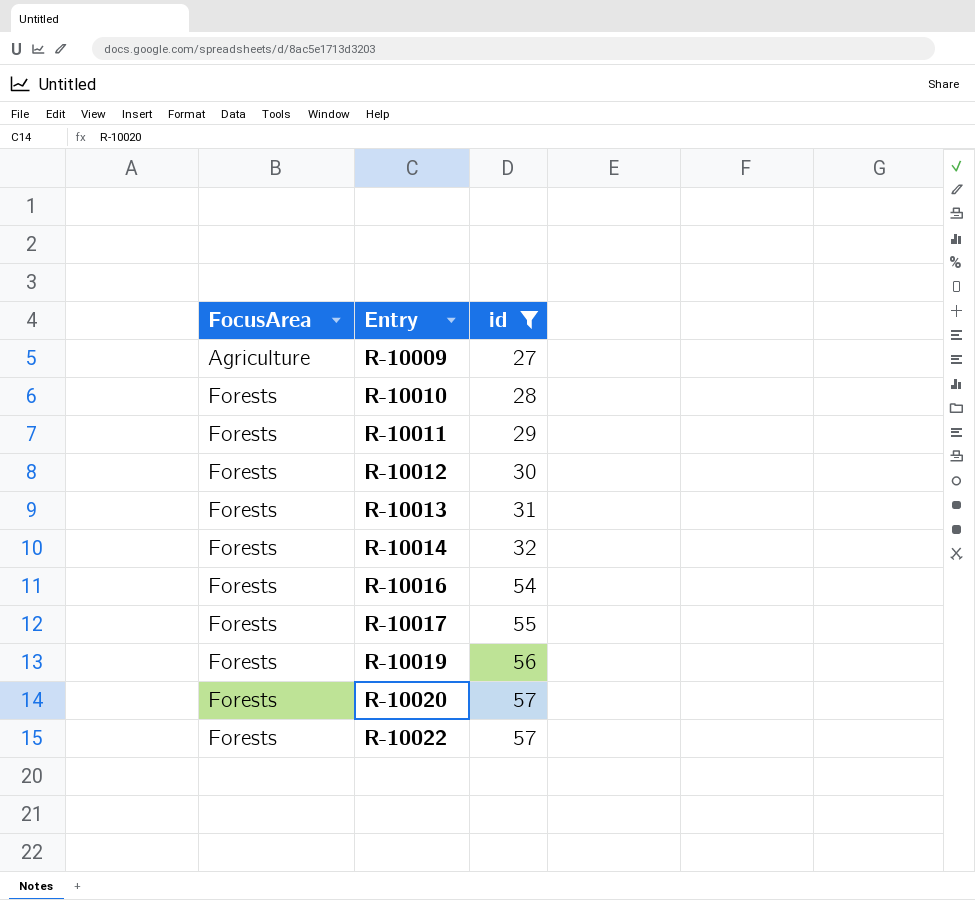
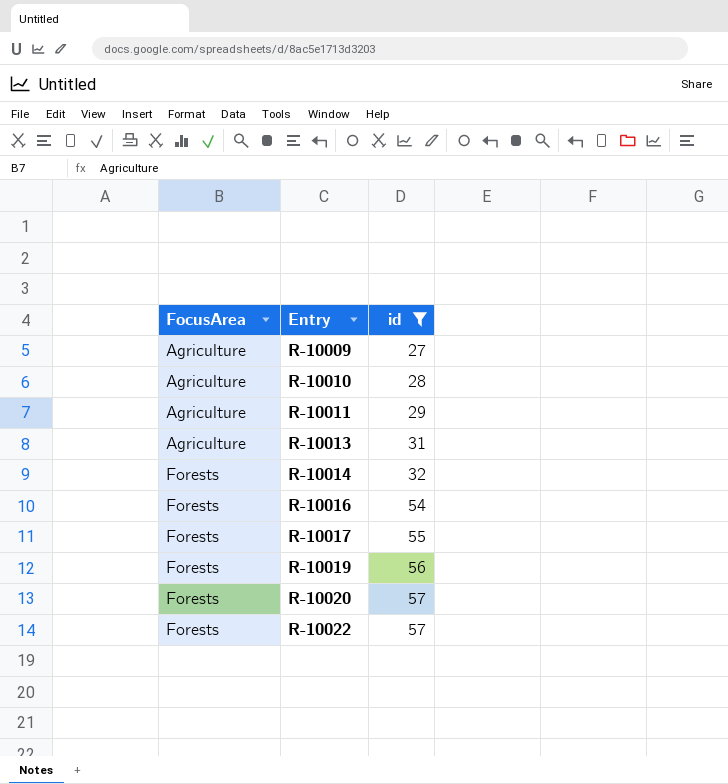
row R-10012: Forests | 30 -> none
R-10010 | FocusArea: Forests -> Agriculture
R-10011 | FocusArea: Forests -> Agriculture
R-10013 | FocusArea: Forests -> Agriculture

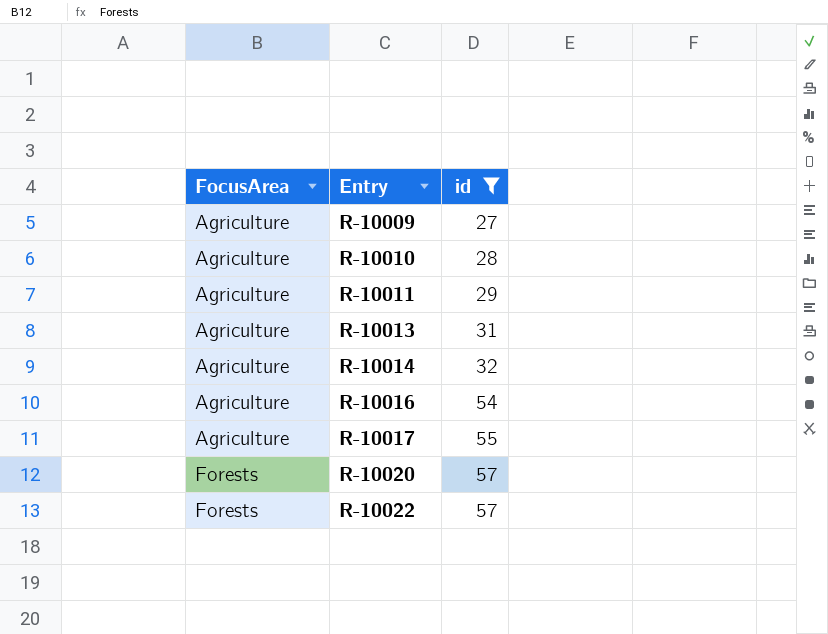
row R-10019: Forests | 56 -> none
R-10014 | FocusArea: Forests -> Agriculture
R-10016 | FocusArea: Forests -> Agriculture
R-10017 | FocusArea: Forests -> Agriculture

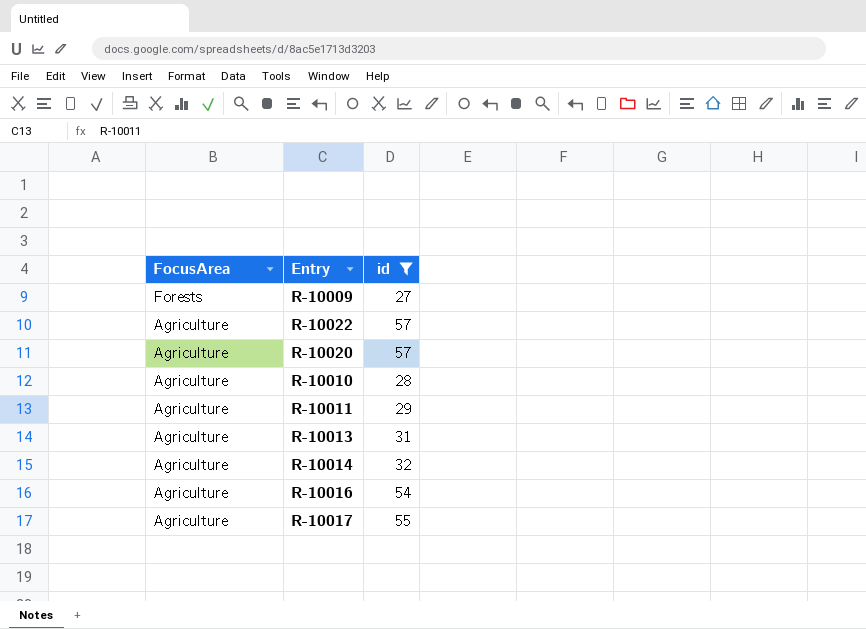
row order: FocusArea ascending -> FocusArea descending
R-10009 | FocusArea: Agriculture -> Forests
R-10022 | FocusArea: Forests -> Agriculture
R-10020 | FocusArea: Forests -> Agriculture

